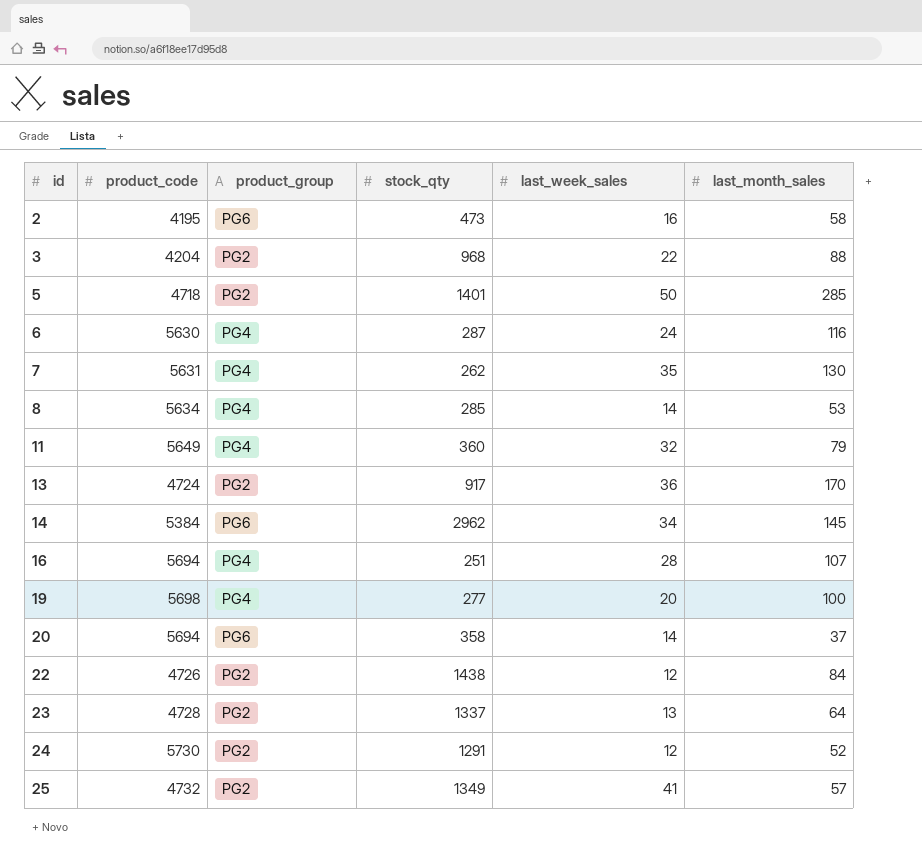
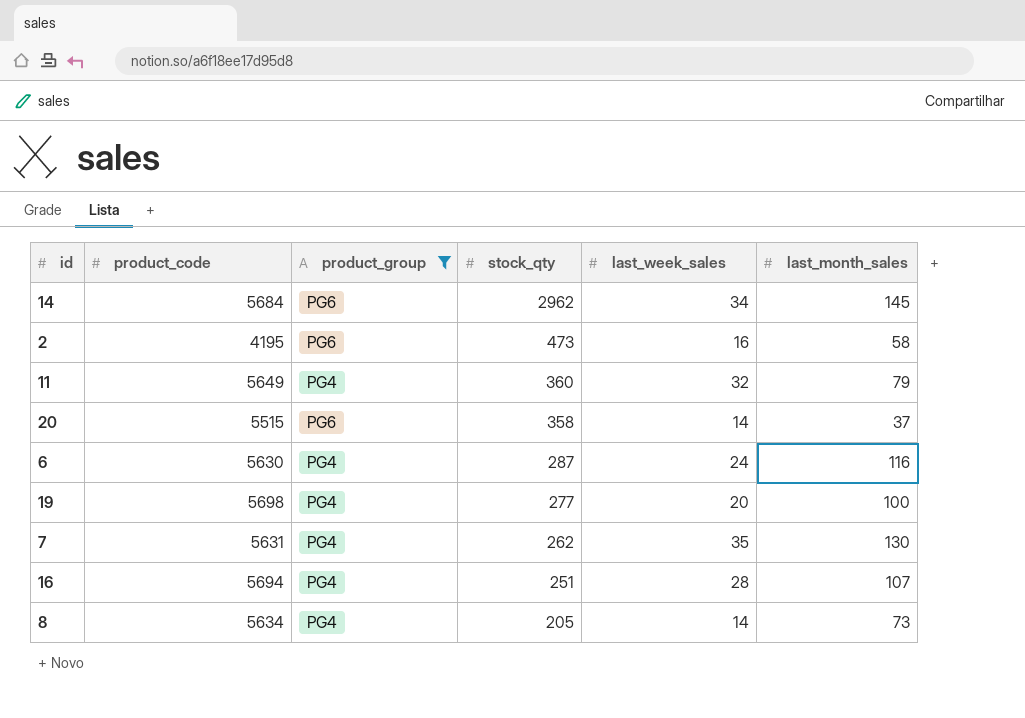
filter: none -> product_group != PG2
row order: id ascending -> stock_qty descending
14 | product_code: 5384 -> 5684
20 | product_code: 5694 -> 5515
8 | stock_qty: 285 -> 205
8 | last_month_sales: 53 -> 73

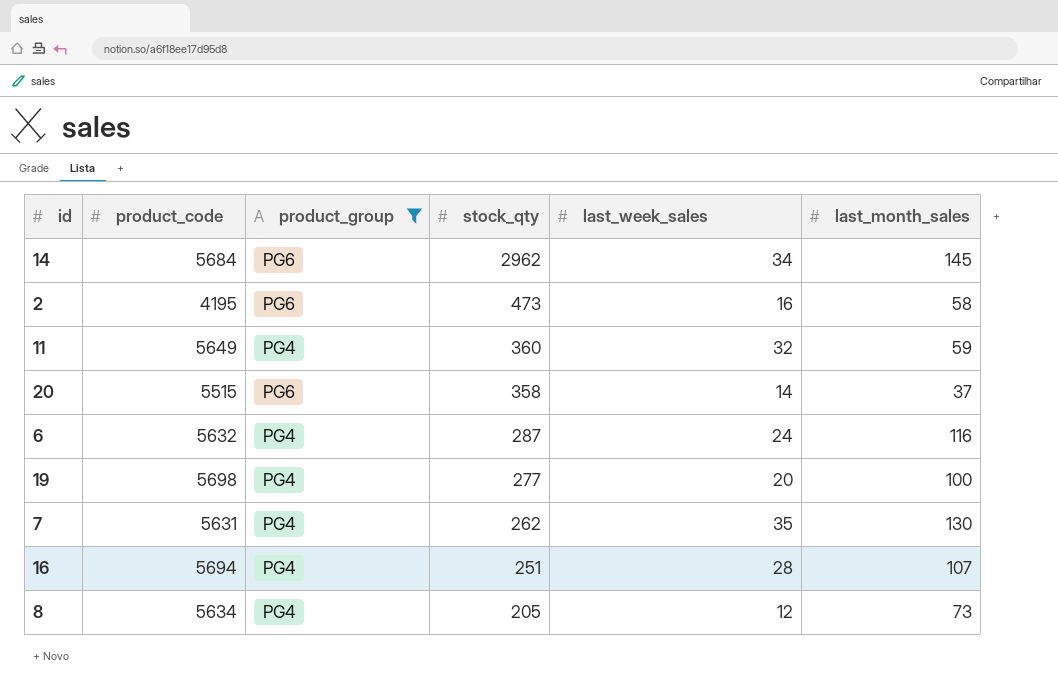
11 | last_month_sales: 79 -> 59
6 | product_code: 5630 -> 5632
8 | last_week_sales: 14 -> 12

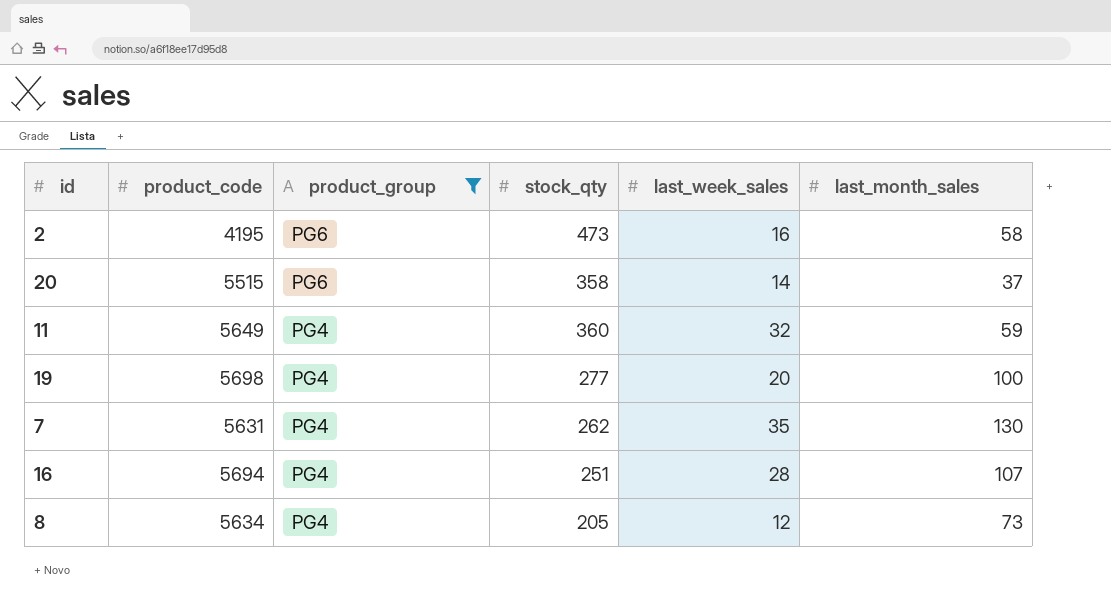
row order: stock_qty descending -> product_group descending
row 14: 5684 | PG6 | 2962 | 34 | 145 -> none
row 6: 5632 | PG4 | 287 | 24 | 116 -> none

